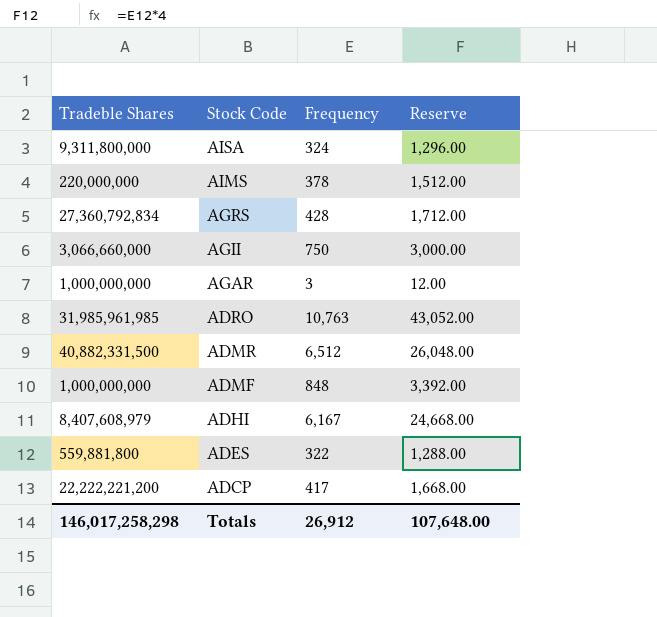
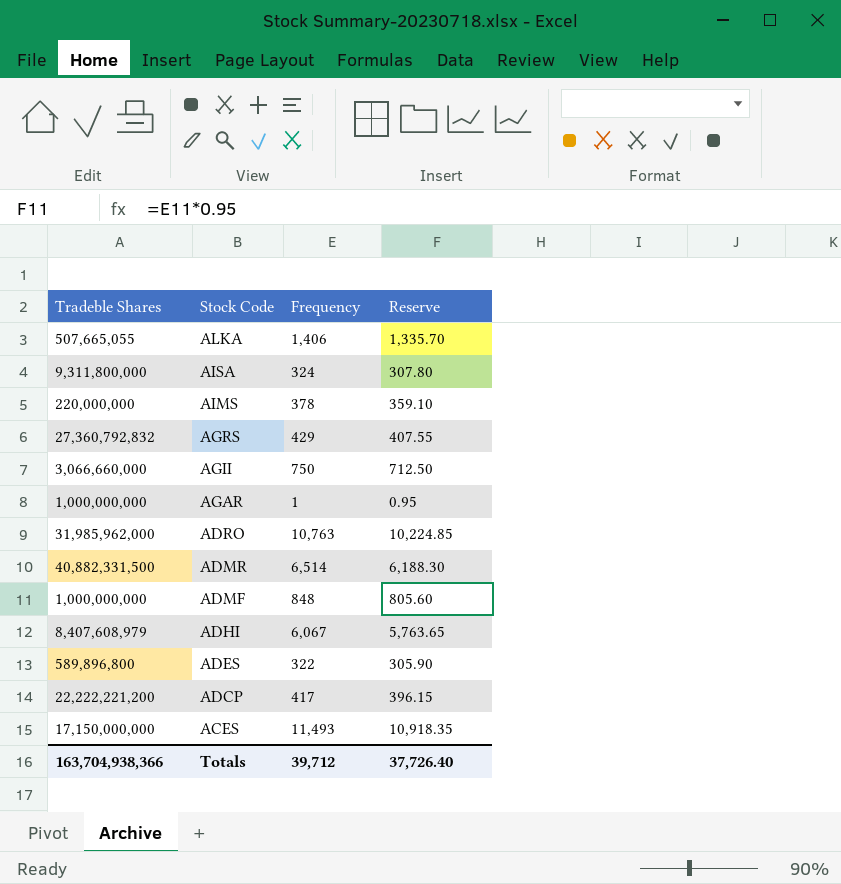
column Reserve | formula: [Frequency] * 4 -> [Frequency] * 0.95
row ALKA: none -> 507,665,055 | 1,406 | 1,335.70
AGRS | Tradeble Shares: 27,360,792,834 -> 27,360,792,832
AGRS | Frequency: 428 -> 429
AGAR | Frequency: 3 -> 1
ADRO | Tradeble Shares: 31,985,961,985 -> 31,985,962,000
ADMR | Frequency: 6,512 -> 6,514
ADHI | Frequency: 6,167 -> 6,067
ADES | Tradeble Shares: 559,881,800 -> 589,896,800
row ACES: none -> 17,150,000,000 | 11,493 | 10,918.35
Totals | Tradeble Shares: 146,017,258,298 -> 163,704,938,366
Totals | Frequency: 26,912 -> 39,712
Totals | Reserve: 107,648.00 -> 37,726.40

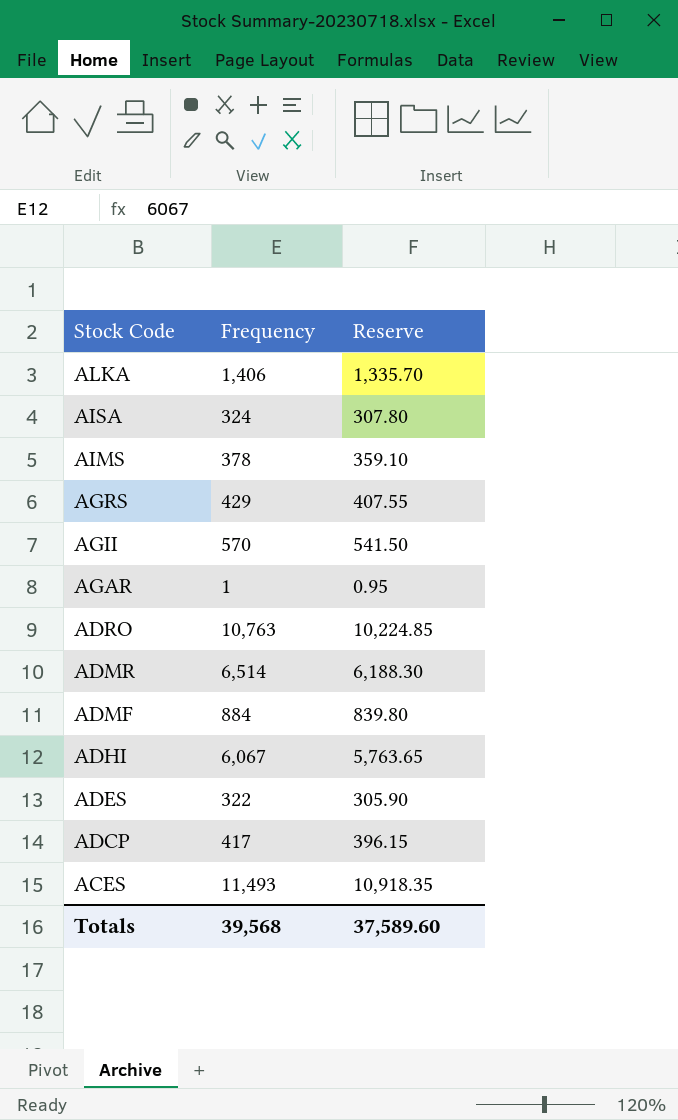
column Tradeble Shares | position: 1 -> none
AGII | Frequency: 750 -> 570
AGII | Reserve: 712.50 -> 541.50
ADMF | Frequency: 848 -> 884
ADMF | Reserve: 805.60 -> 839.80
Totals | Frequency: 39,712 -> 39,568
Totals | Reserve: 37,726.40 -> 37,589.60

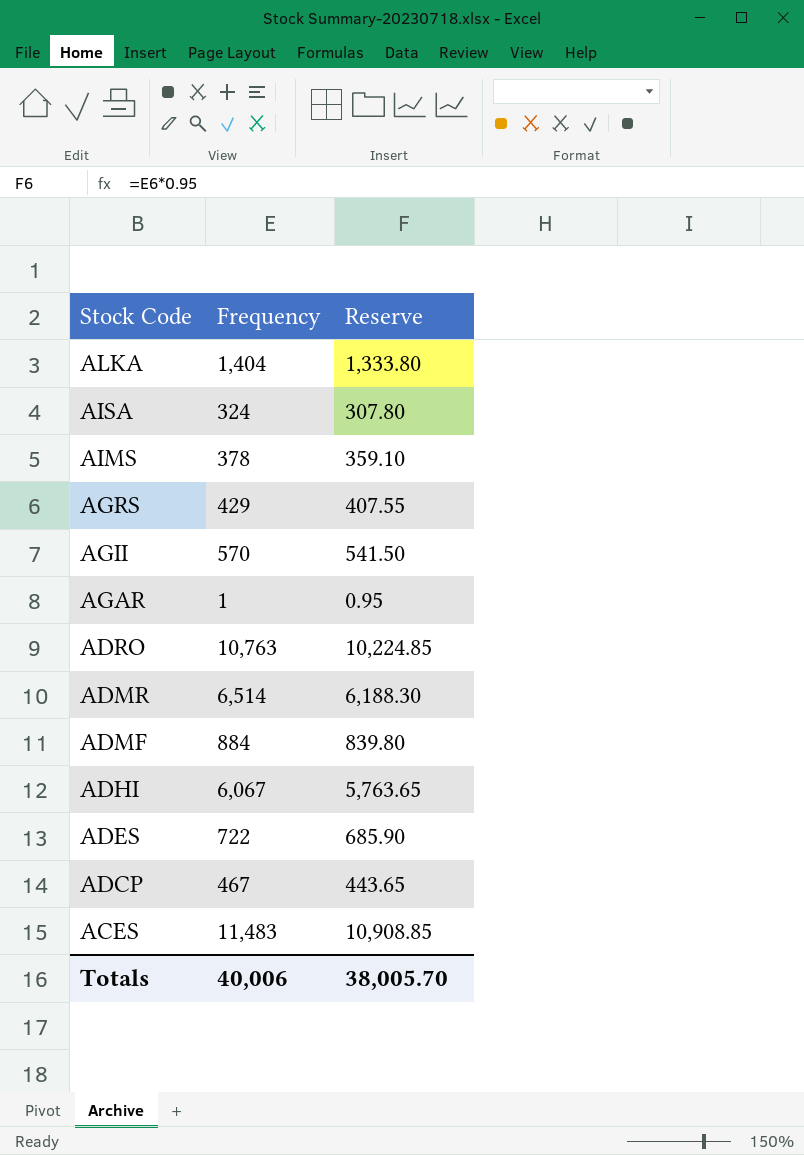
ALKA | Frequency: 1,406 -> 1,404
ALKA | Reserve: 1,335.70 -> 1,333.80
ADES | Frequency: 322 -> 722
ADES | Reserve: 305.90 -> 685.90
ADCP | Frequency: 417 -> 467
ADCP | Reserve: 396.15 -> 443.65
ACES | Frequency: 11,493 -> 11,483
ACES | Reserve: 10,918.35 -> 10,908.85
Totals | Frequency: 39,568 -> 40,006
Totals | Reserve: 37,589.60 -> 38,005.70

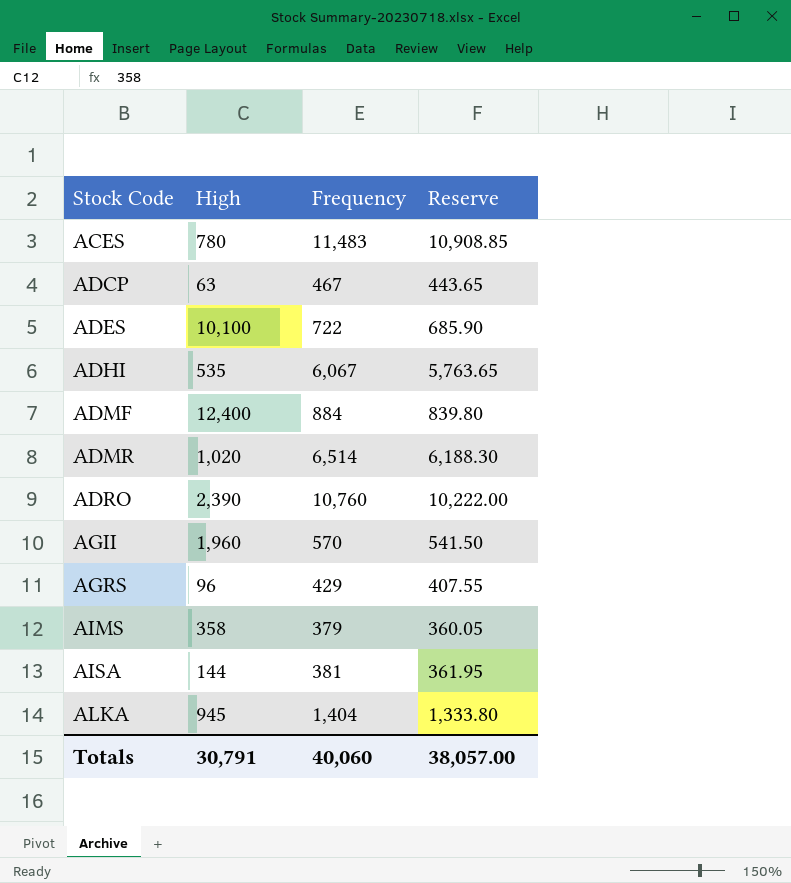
row order: Stock Code descending -> Stock Code ascending
column High | position: none -> 2
row AGAR: 1 | 0.95 -> none
ADRO | Frequency: 10,763 -> 10,760
ADRO | Reserve: 10,224.85 -> 10,222.00
AIMS | Frequency: 378 -> 379
AIMS | Reserve: 359.10 -> 360.05
AISA | Frequency: 324 -> 381
AISA | Reserve: 307.80 -> 361.95
Totals | Frequency: 40,006 -> 40,060
Totals | Reserve: 38,005.70 -> 38,057.00

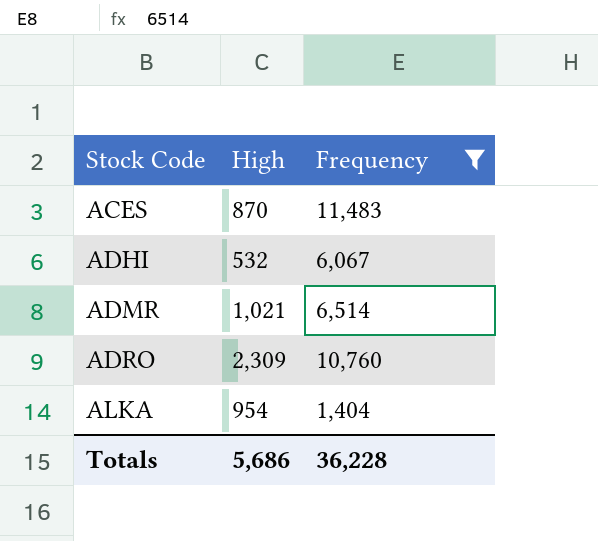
filter: none -> Frequency >= 1,404
column Reserve | formula: [Frequency] * 0.95 -> none
ACES | High: 780 -> 870
ADHI | High: 535 -> 532
ADMR | High: 1,020 -> 1,021
ADRO | High: 2,390 -> 2,309
ALKA | High: 945 -> 954
Totals | High: 30,791 -> 5,686
Totals | Frequency: 40,060 -> 36,228

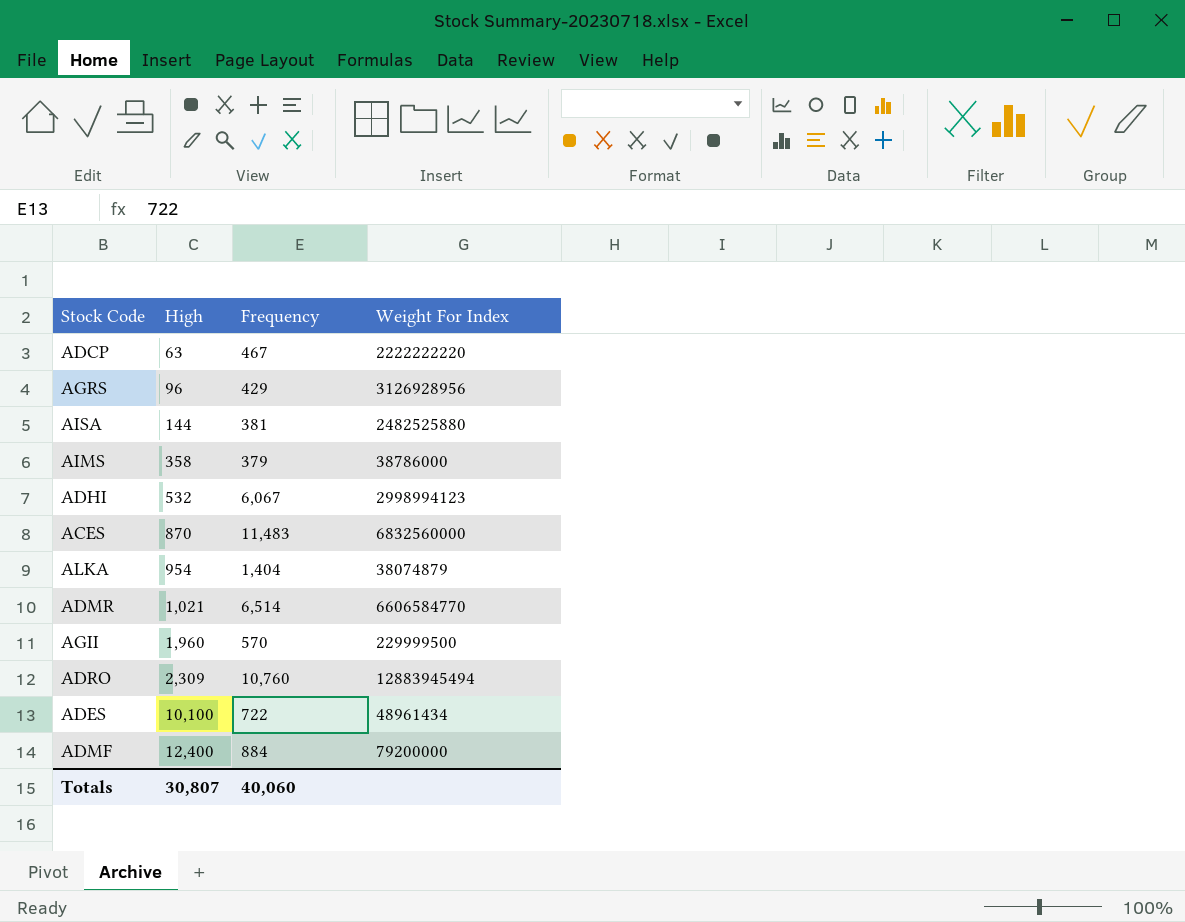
filter: Frequency >= 1,404 -> none
row order: Stock Code ascending -> High ascending
column Weight For Index | position: none -> 4
Totals | High: 5,686 -> 30,807
Totals | Frequency: 36,228 -> 40,060

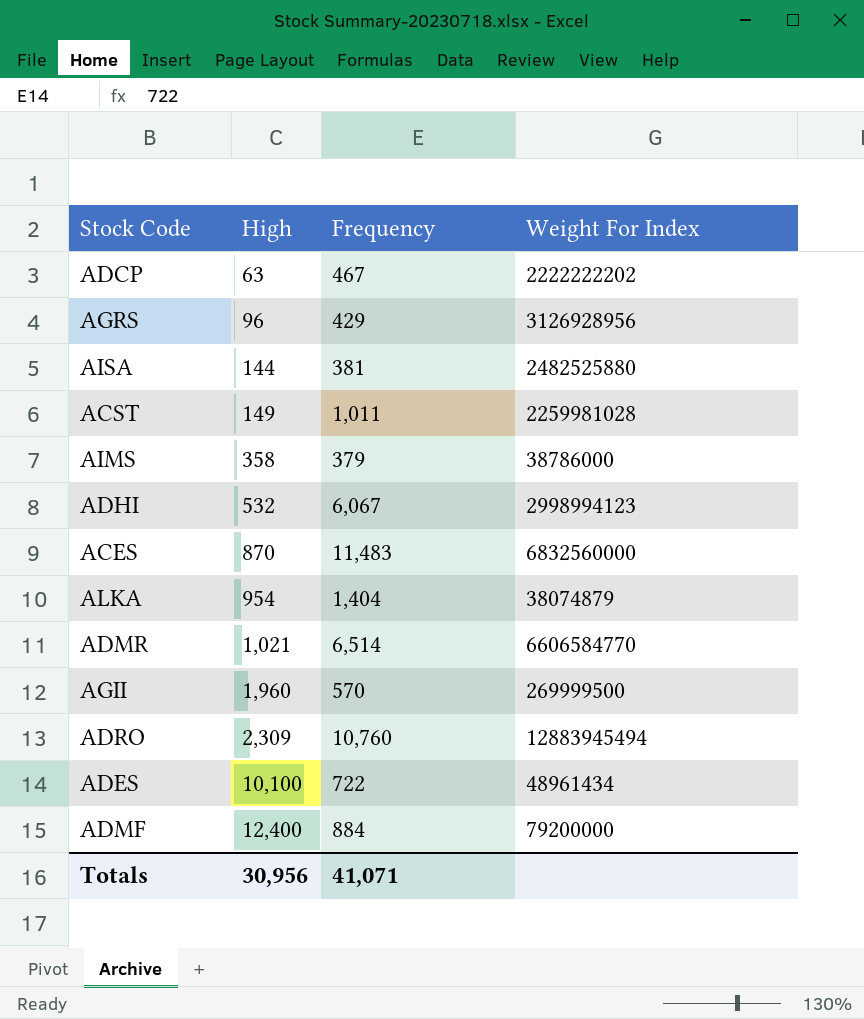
ADCP | Weight For Index: 2222222220 -> 2222222202
row ACST: none -> 149 | 1,011 | 2259981028
AGII | Weight For Index: 229999500 -> 269999500
Totals | High: 30,807 -> 30,956
Totals | Frequency: 40,060 -> 41,071

